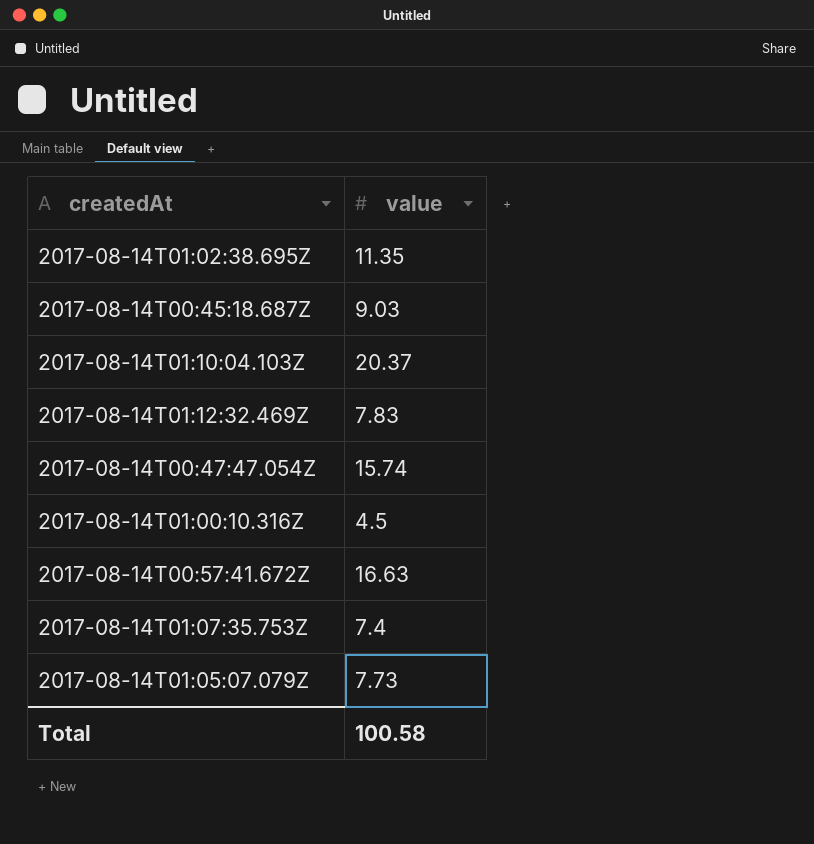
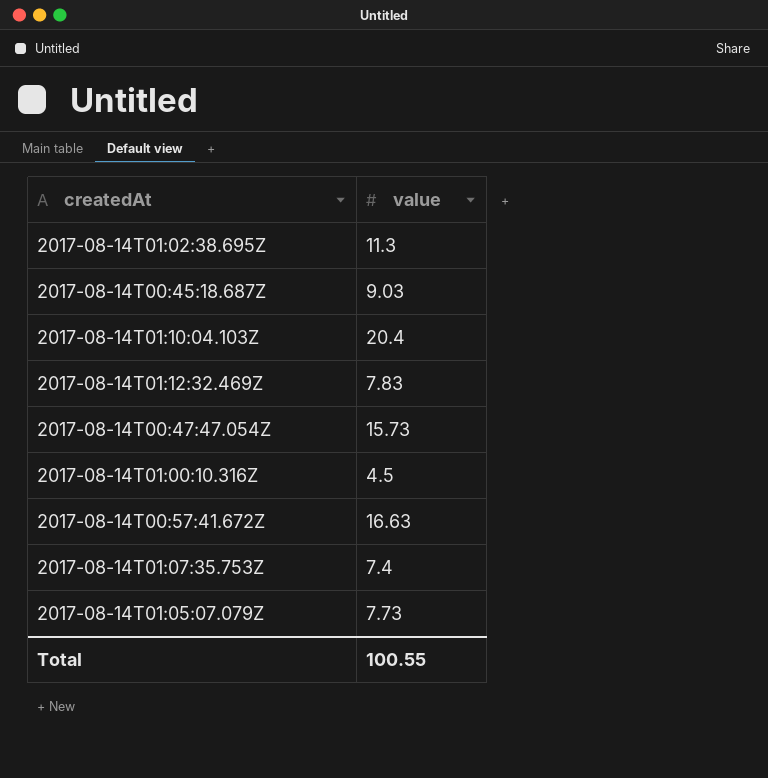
2017-08-14T01:02:38.695Z | value: 11.35 -> 11.3
2017-08-14T01:10:04.103Z | value: 20.37 -> 20.4
2017-08-14T00:47:47.054Z | value: 15.74 -> 15.73
Total | value: 100.58 -> 100.55

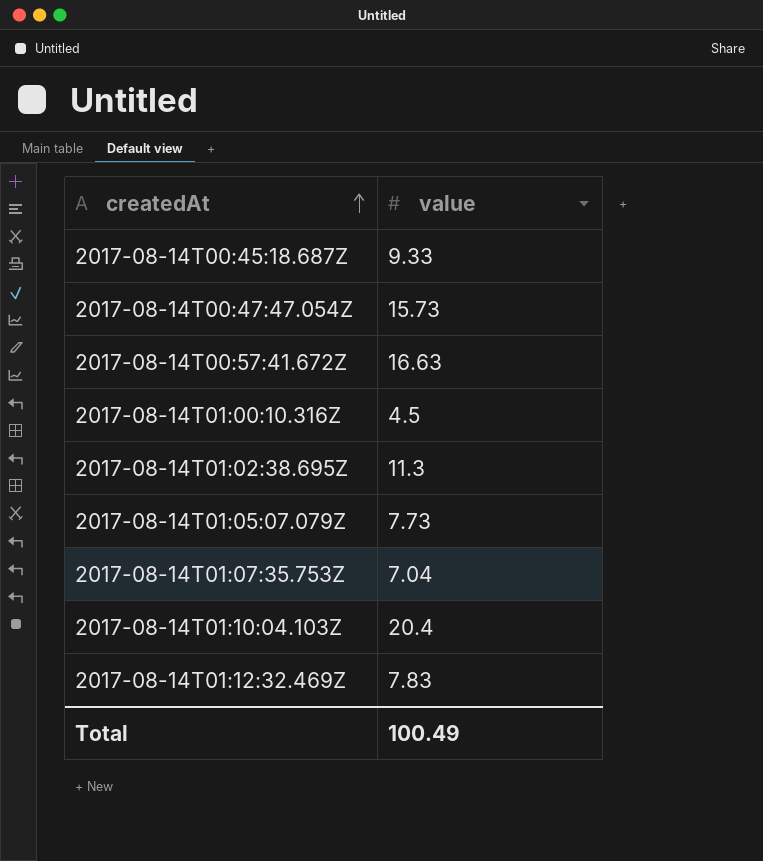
row order: none -> createdAt ascending
2017-08-14T00:45:18.687Z | value: 9.03 -> 9.33
2017-08-14T01:07:35.753Z | value: 7.4 -> 7.04
Total | value: 100.55 -> 100.49

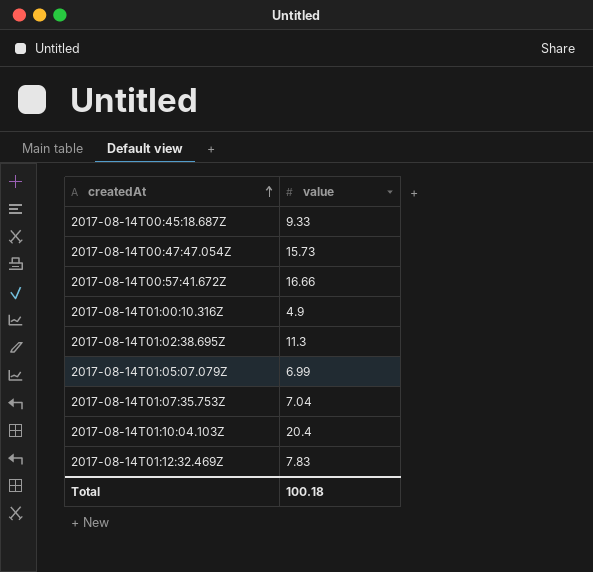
2017-08-14T00:57:41.672Z | value: 16.63 -> 16.66
2017-08-14T01:00:10.316Z | value: 4.5 -> 4.9
2017-08-14T01:05:07.079Z | value: 7.73 -> 6.99
Total | value: 100.49 -> 100.18

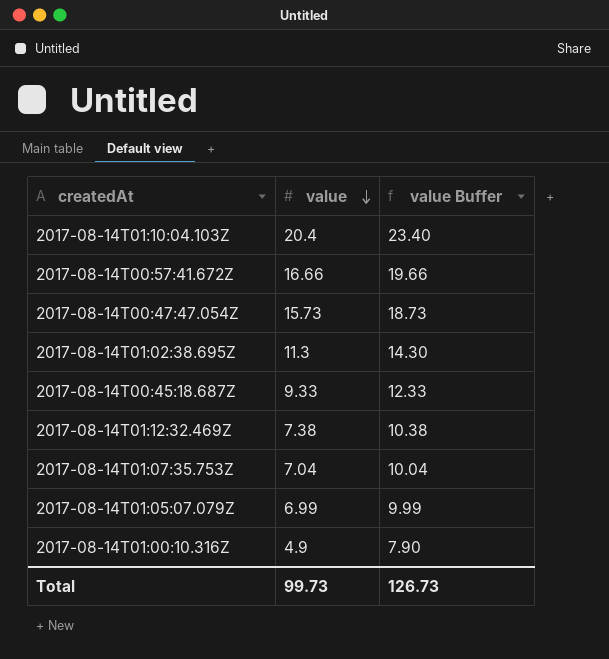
row order: createdAt ascending -> value descending
column value Buffer | formula: none -> [value] + 3
2017-08-14T01:12:32.469Z | value: 7.83 -> 7.38
Total | value: 100.18 -> 99.73

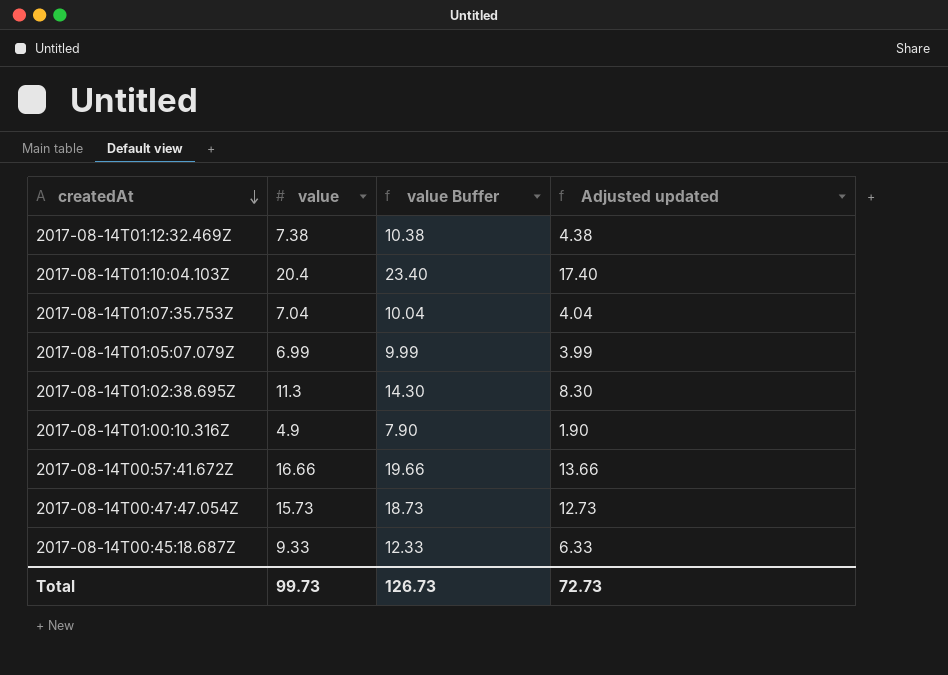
row order: value descending -> createdAt descending
column Adjusted updated | formula: none -> [value] - 3

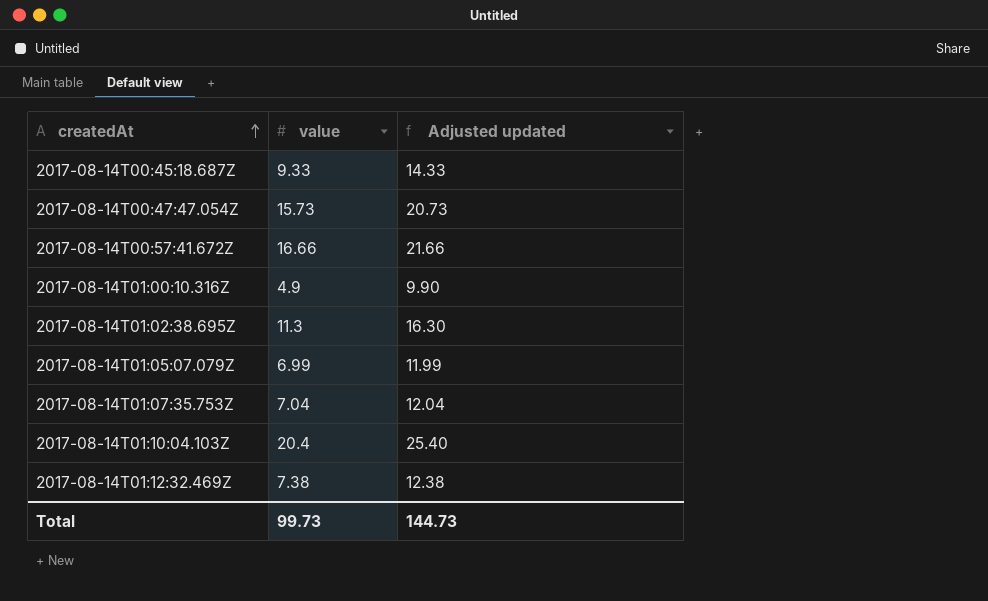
row order: createdAt descending -> createdAt ascending
column value Buffer | formula: [value] + 3 -> none
column Adjusted updated | formula: [value] - 3 -> [value] + 5
Total | Adjusted updated: 72.73 -> 144.73

